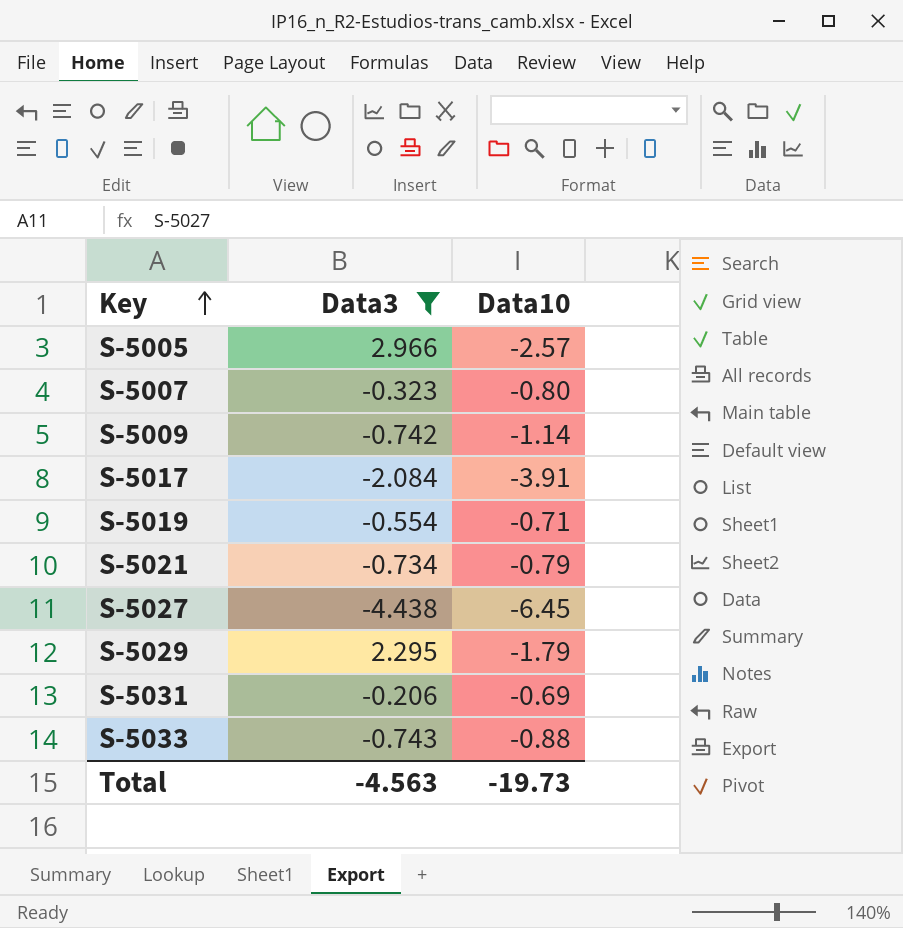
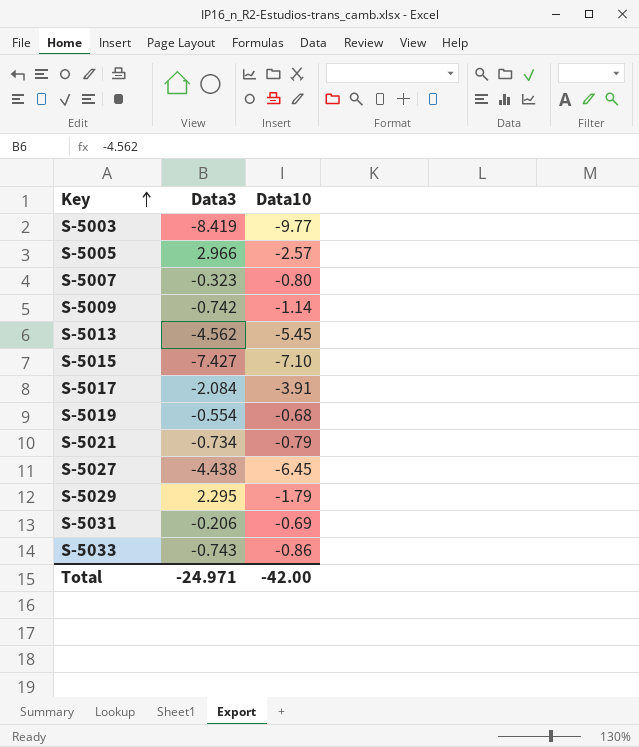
filter: Data3 >= -4.438 -> none
S-5019 | Data10: -0.71 -> -0.68
S-5033 | Data10: -0.88 -> -0.86
Total | Data3: -4.563 -> -24.971
Total | Data10: -19.73 -> -42.00

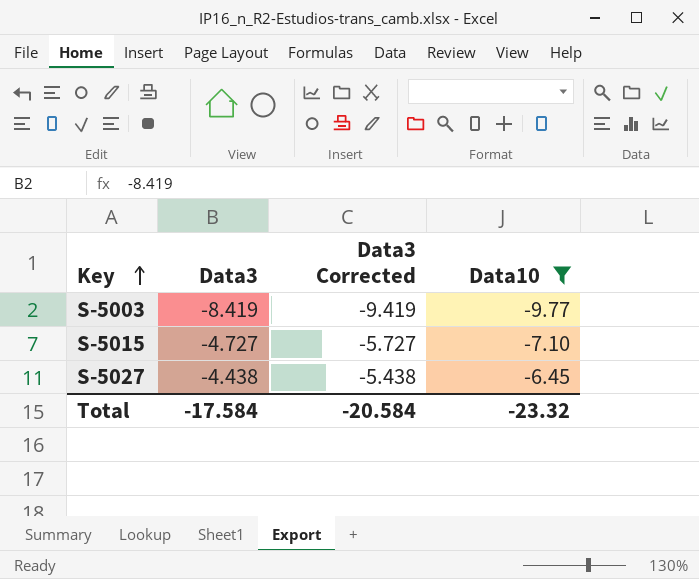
filter: none -> Data10 <= -6.45
column Data3 Corrected | formula: none -> [Data3] - 1
S-5015 | Data3: -7.427 -> -4.727
Total | Data3: -24.971 -> -17.584
Total | Data10: -42.00 -> -23.32

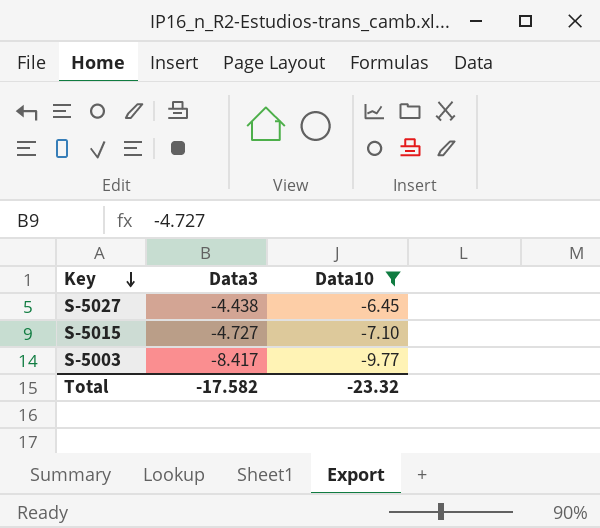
row order: Key ascending -> Key descending
column Data3 Corrected | formula: [Data3] - 1 -> none
S-5003 | Data3: -8.419 -> -8.417
Total | Data3: -17.584 -> -17.582

